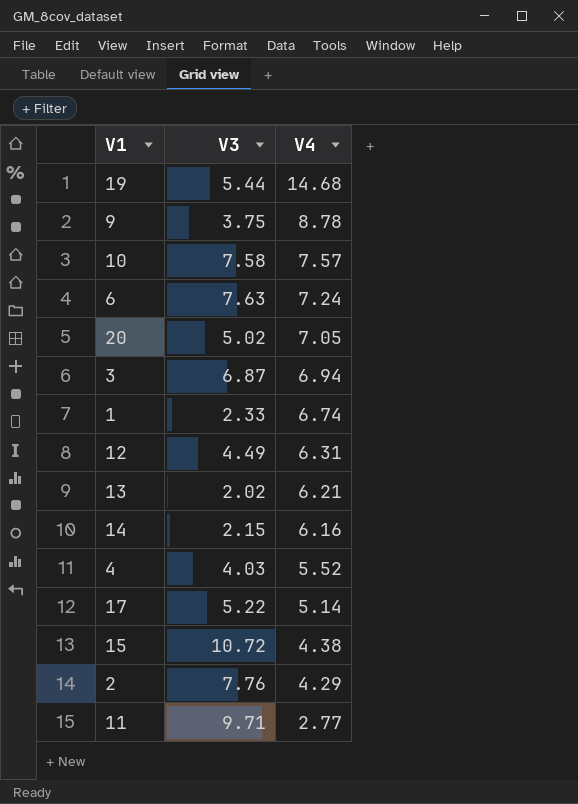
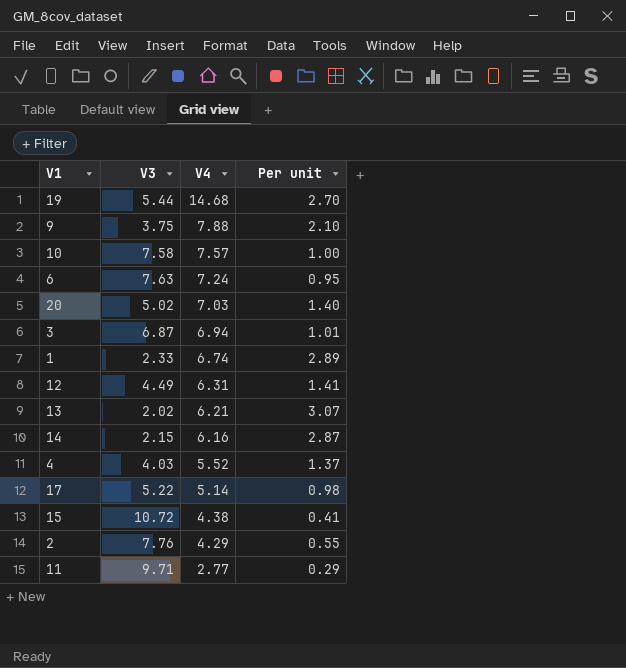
column Per unit | formula: none -> [V4] / [V3]
9 | V4: 8.78 -> 7.88
20 | V4: 7.05 -> 7.03

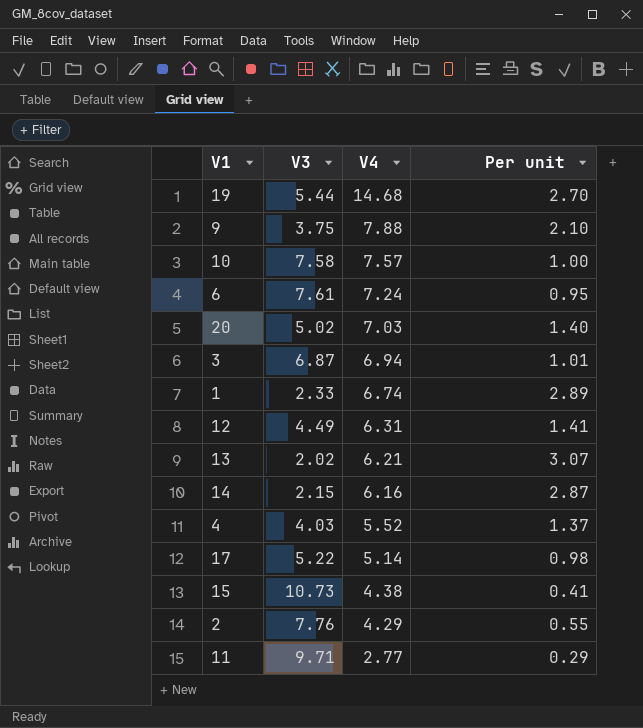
6 | V3: 7.63 -> 7.61
15 | V3: 10.72 -> 10.73

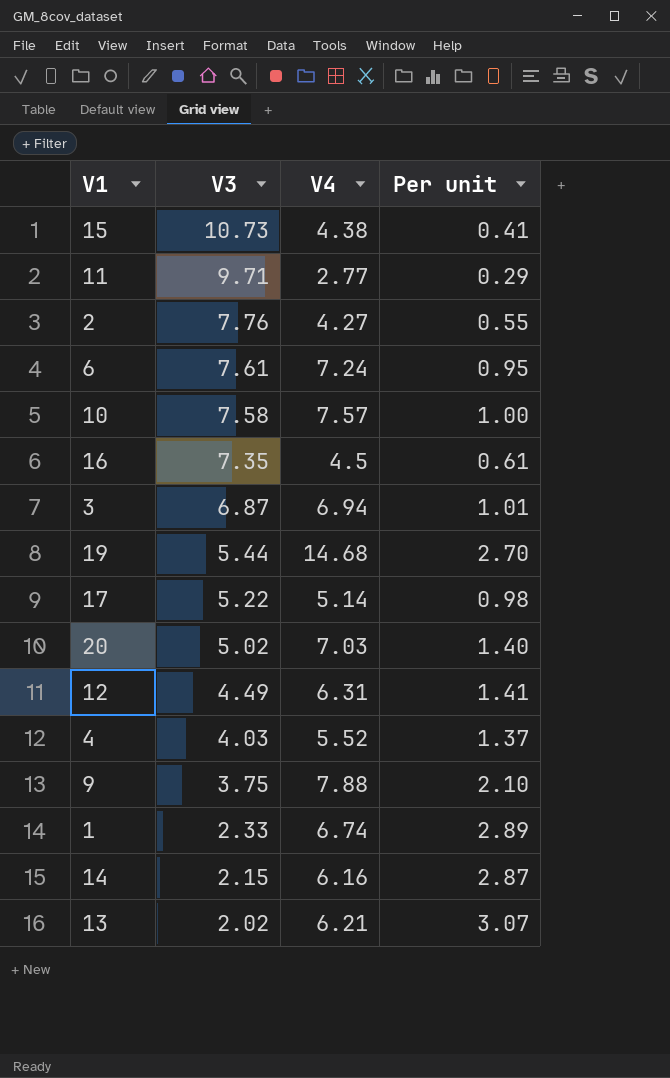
row order: V4 descending -> V3 descending
2 | V4: 4.29 -> 4.27
row 16: none -> 7.35 | 4.5 | 0.61

